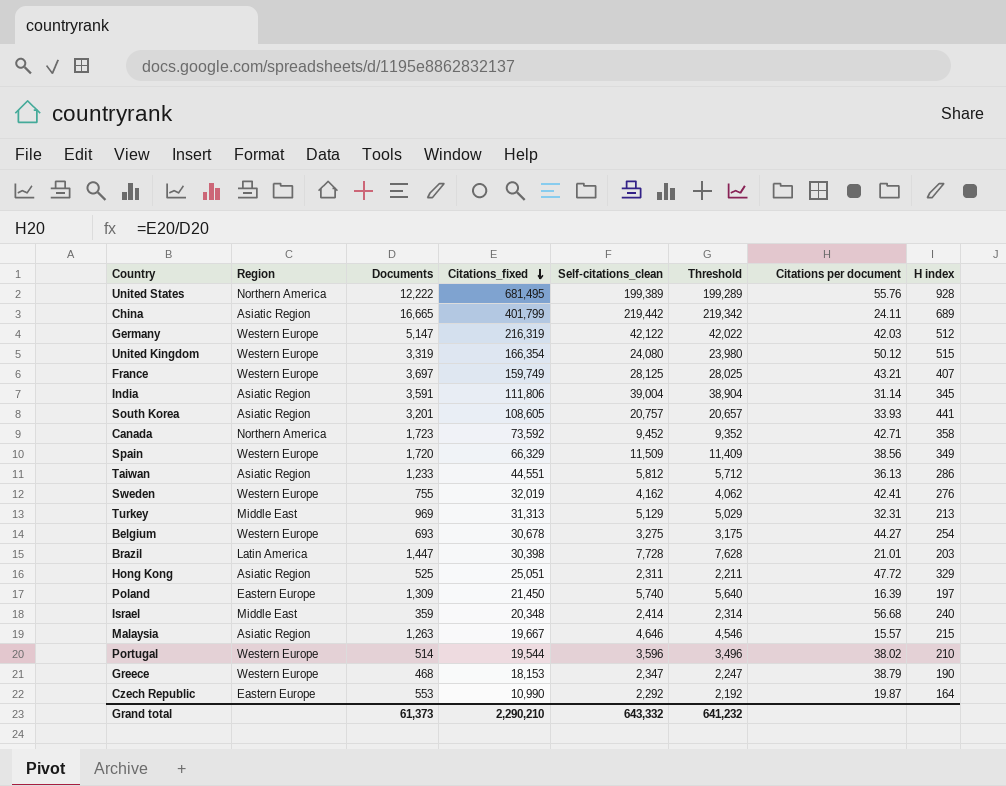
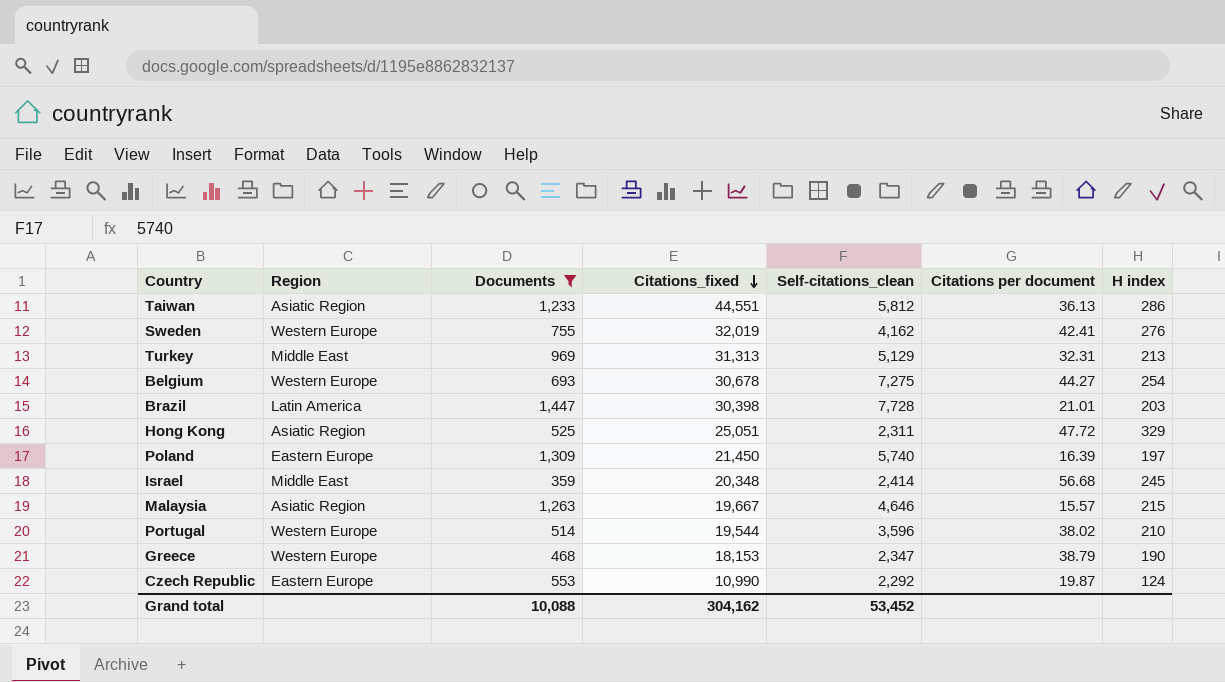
filter: none -> Documents <= 1,447
column Threshold | formula: [Self-citations_clean] - 100 -> none
Belgium | Self-citations_clean: 3,275 -> 7,275
Israel | H index: 240 -> 245
Czech Republic | H index: 164 -> 124
Grand total | Documents: 61,373 -> 10,088
Grand total | Citations_fixed: 2,290,210 -> 304,162
Grand total | Self-citations_clean: 643,332 -> 53,452

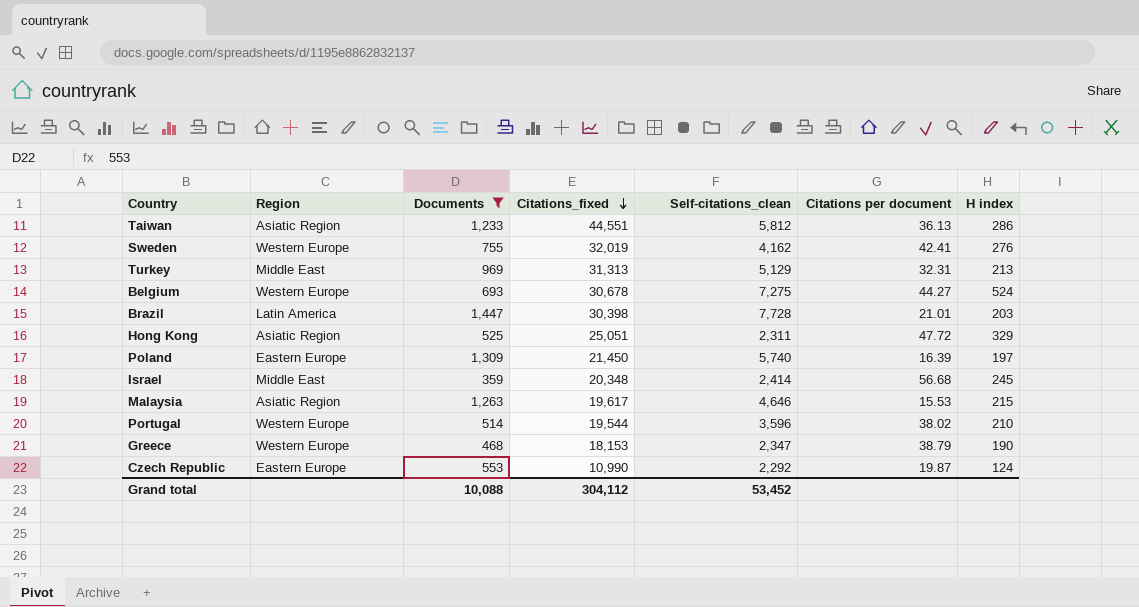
Belgium | H index: 254 -> 524
Malaysia | Citations_fixed: 19,667 -> 19,617
Malaysia | Citations per document: 15.57 -> 15.53
Grand total | Citations_fixed: 304,162 -> 304,112

